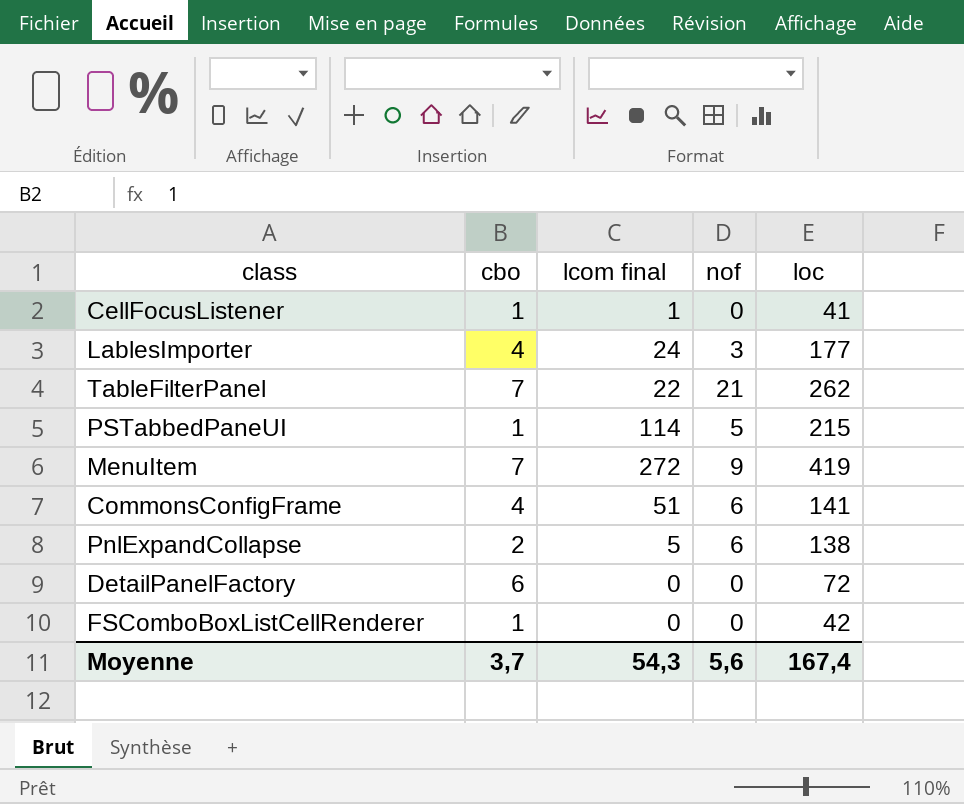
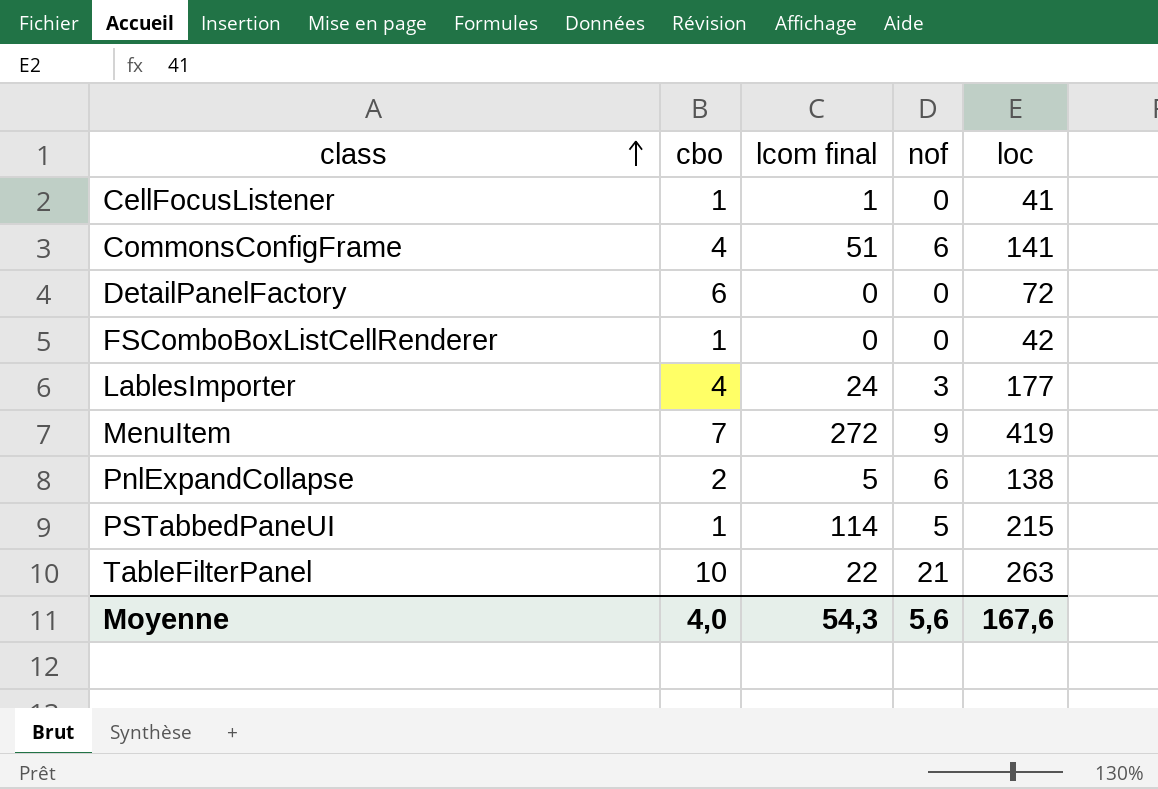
row order: none -> class ascending
TableFilterPanel | cbo: 7 -> 10
TableFilterPanel | loc: 262 -> 263
Moyenne | cbo: 3,7 -> 4,0
Moyenne | loc: 167,4 -> 167,6

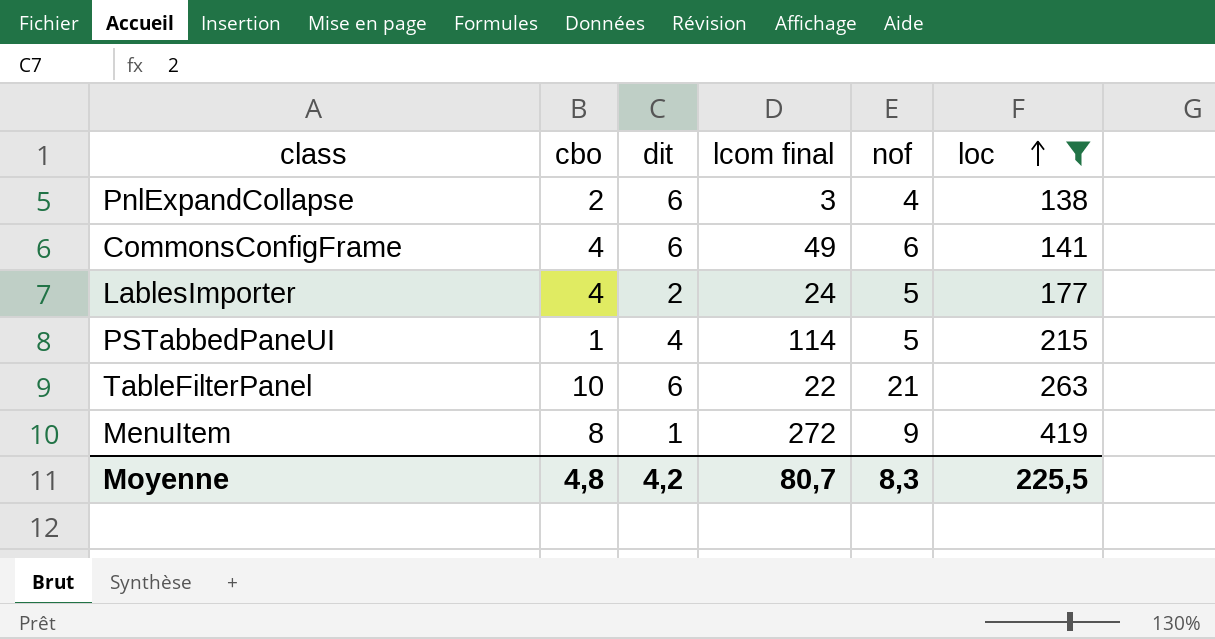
filter: none -> loc >= 138
row order: class ascending -> loc ascending
column dit | position: none -> 3
PnlExpandCollapse | lcom final: 5 -> 3
PnlExpandCollapse | nof: 6 -> 4
CommonsConfigFrame | lcom final: 51 -> 49
LablesImporter | nof: 3 -> 5
MenuItem | cbo: 7 -> 8
Moyenne | cbo: 4,0 -> 4,8
Moyenne | lcom final: 54,3 -> 80,7
Moyenne | nof: 5,6 -> 8,3
Moyenne | loc: 167,6 -> 225,5

